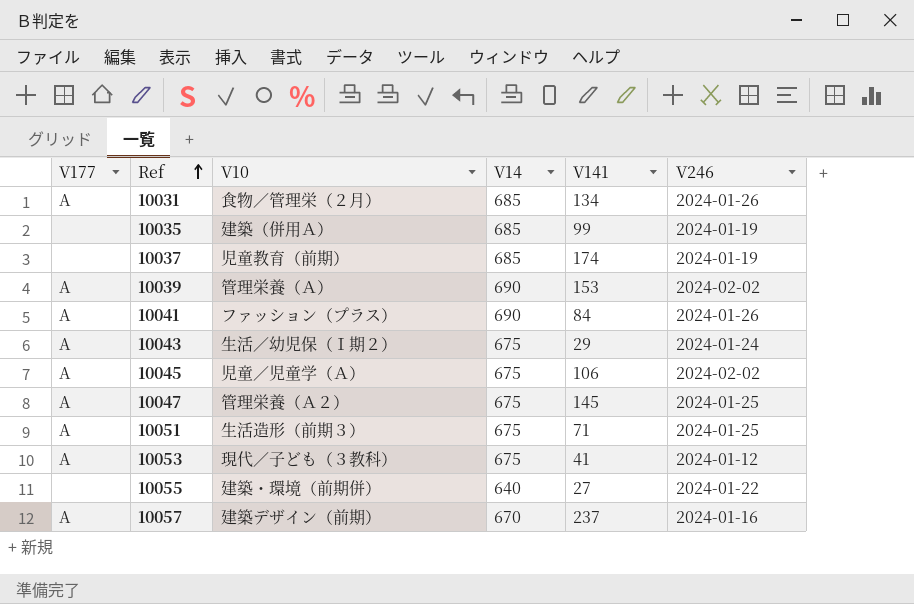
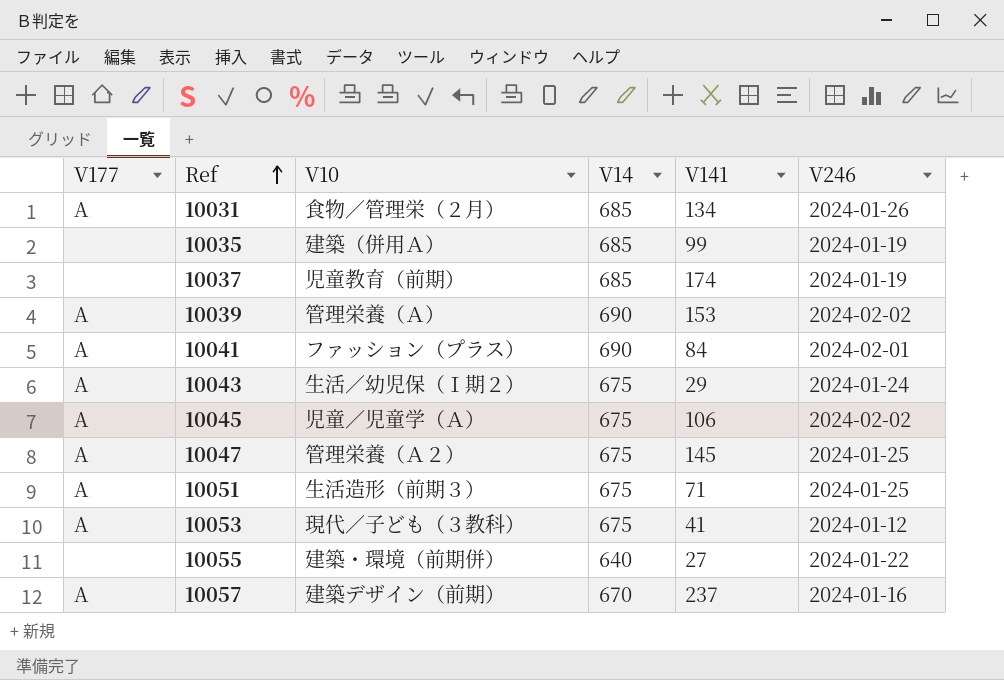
10041 | V246: 2024-01-26 -> 2024-02-01

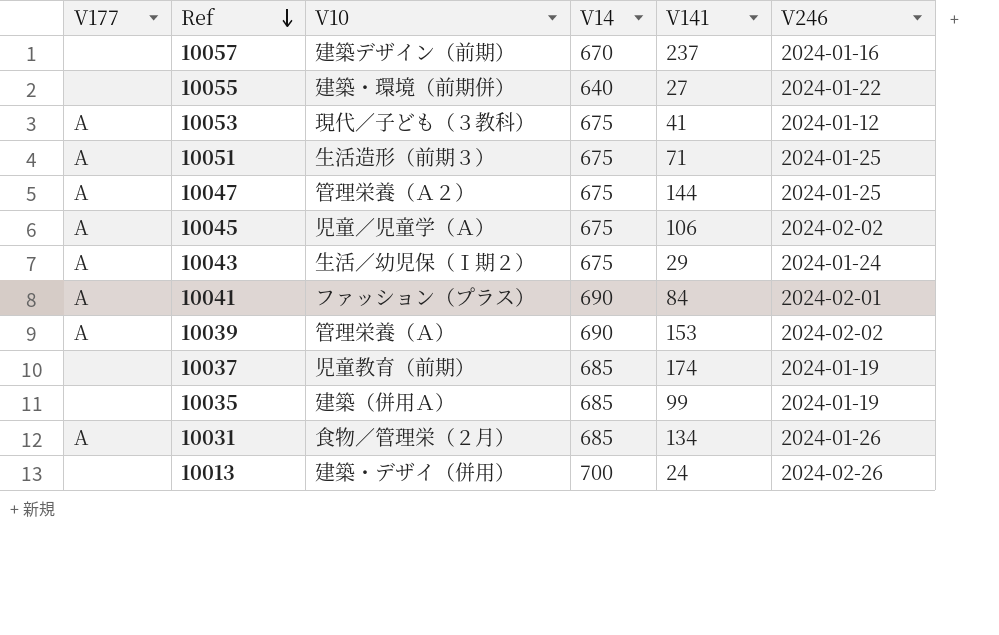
row order: Ref ascending -> Ref descending
10057 | V177: A -> none
10047 | V141: 145 -> 144
row 10013: none -> none | 建築・デザイ（併用） | 700 | 24 | 2024-02-26

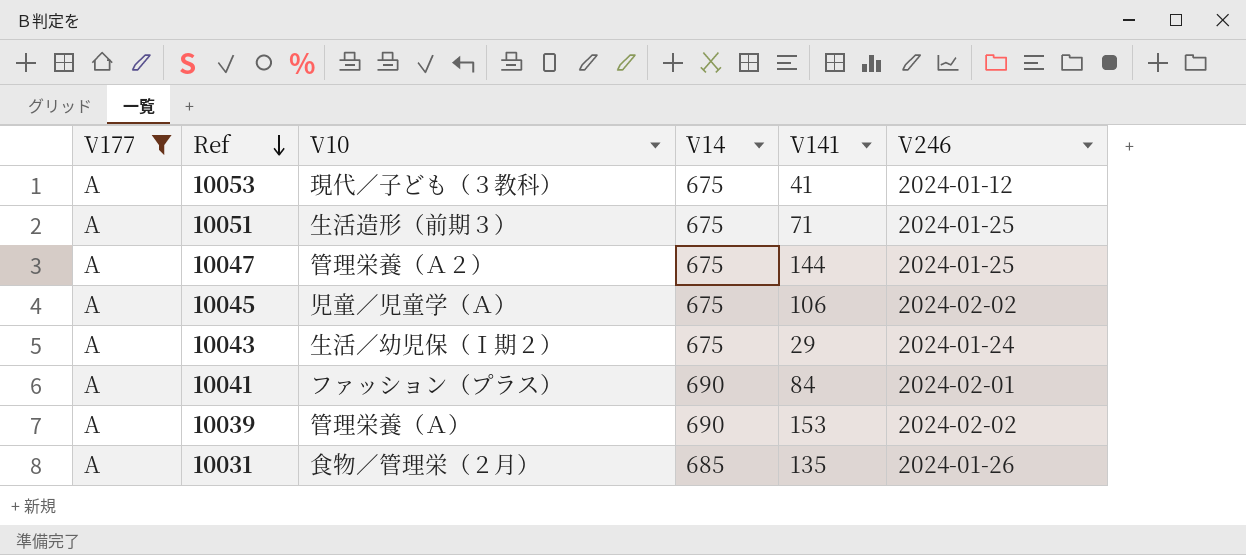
filter: none -> V177 = A
10031 | V141: 134 -> 135

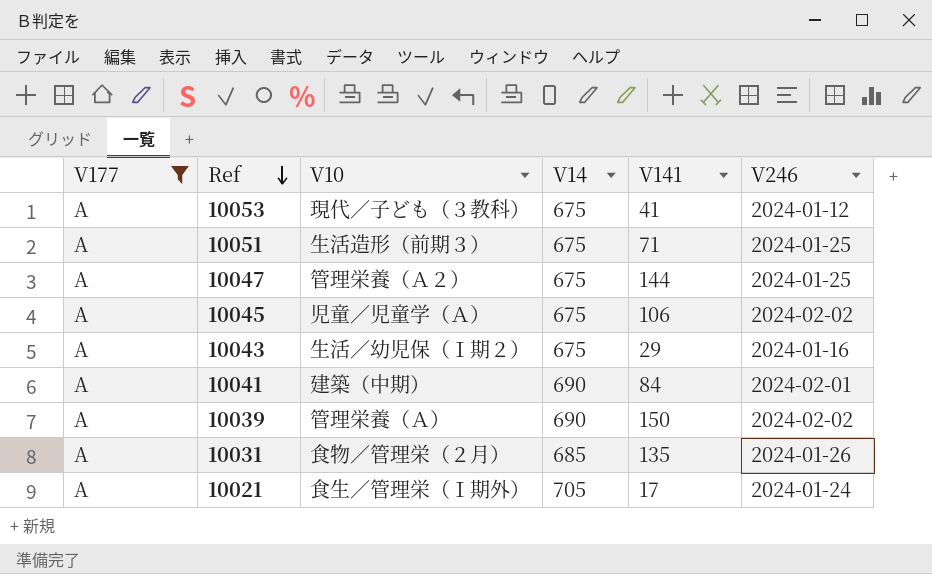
10043 | V246: 2024-01-24 -> 2024-01-16
10041 | V10: ファッション（プラス） -> 建築（中期）
10039 | V141: 153 -> 150
row 10021: none -> A | 食生／管理栄（Ⅰ期外） | 705 | 17 | 2024-01-24

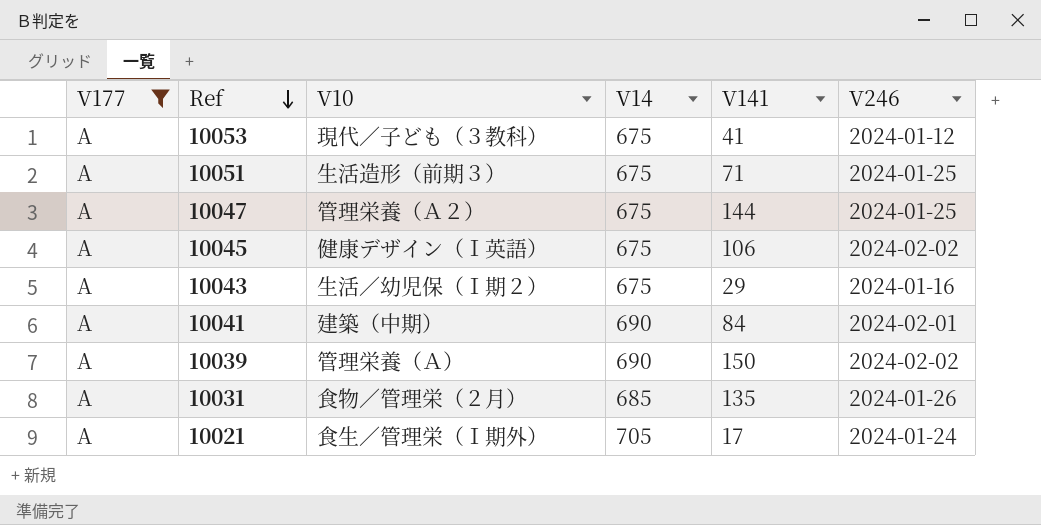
10045 | V10: 児童／児童学（Ａ） -> 健康デザイン（Ⅰ英語）

